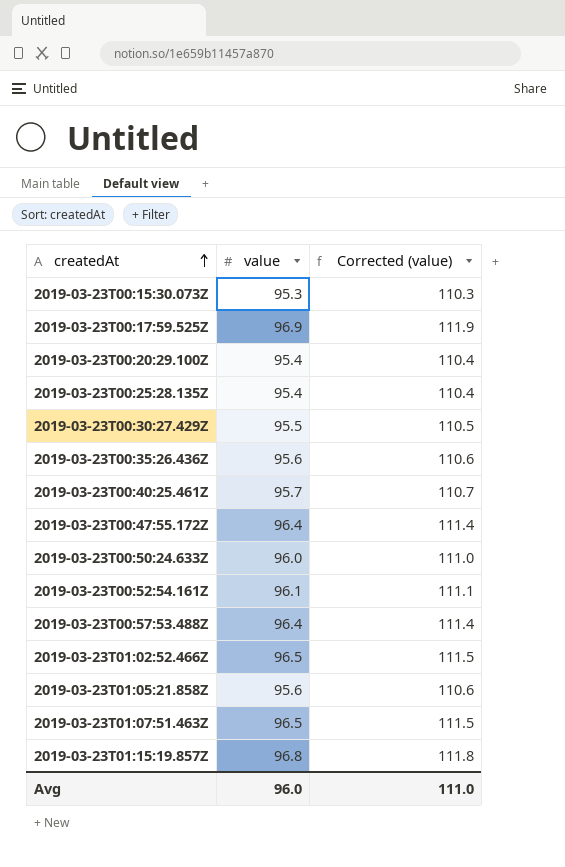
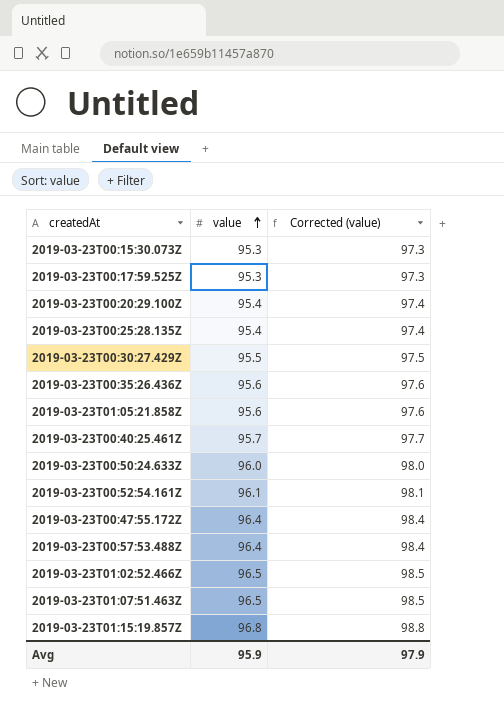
row order: createdAt ascending -> value ascending
column Corrected (value) | formula: [value] + 15 -> [value] + 2
2019-03-23T00:17:59.525Z | value: 96.9 -> 95.3
Avg | value: 96.0 -> 95.9
Avg | Corrected (value): 111.0 -> 97.9

